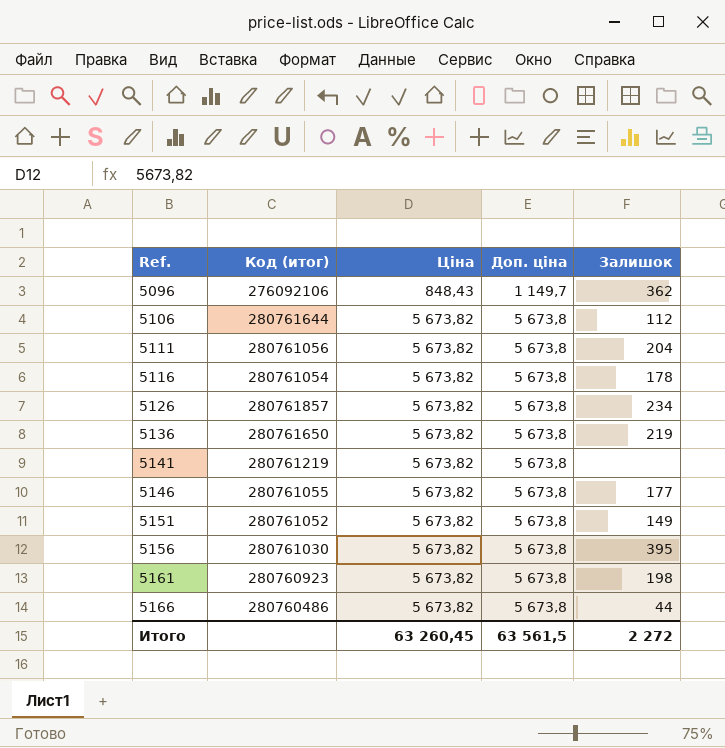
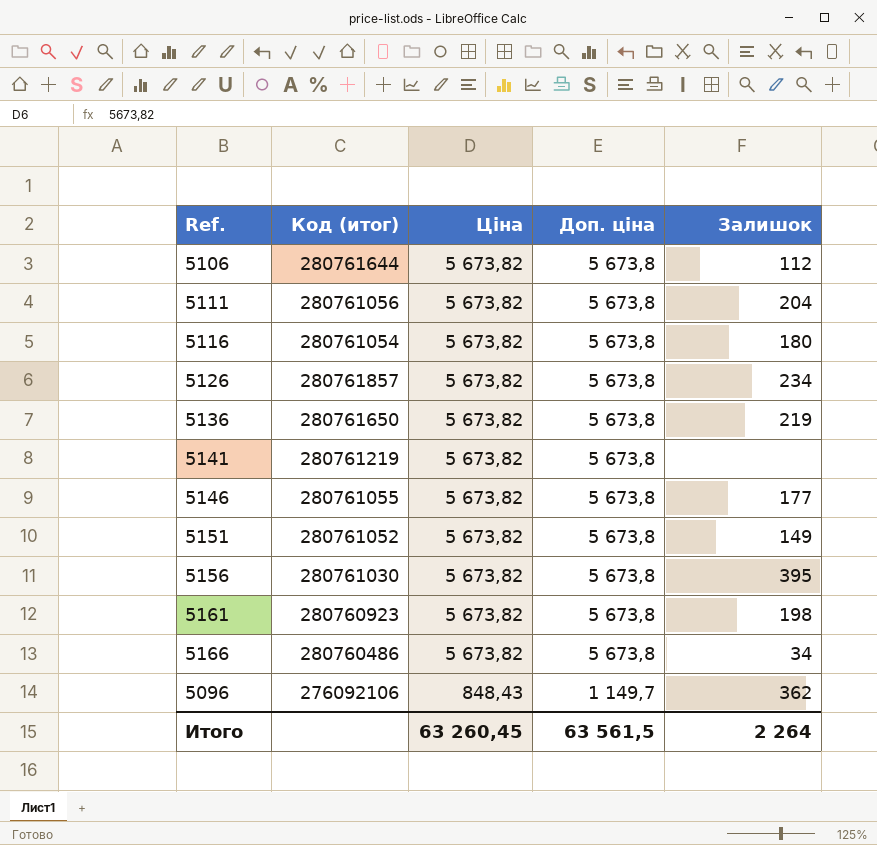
row order: Ref. ascending -> Ціна descending
5116 | Залишок: 178 -> 180
5166 | Залишок: 44 -> 34
Итого | Залишок: 2 272 -> 2 264

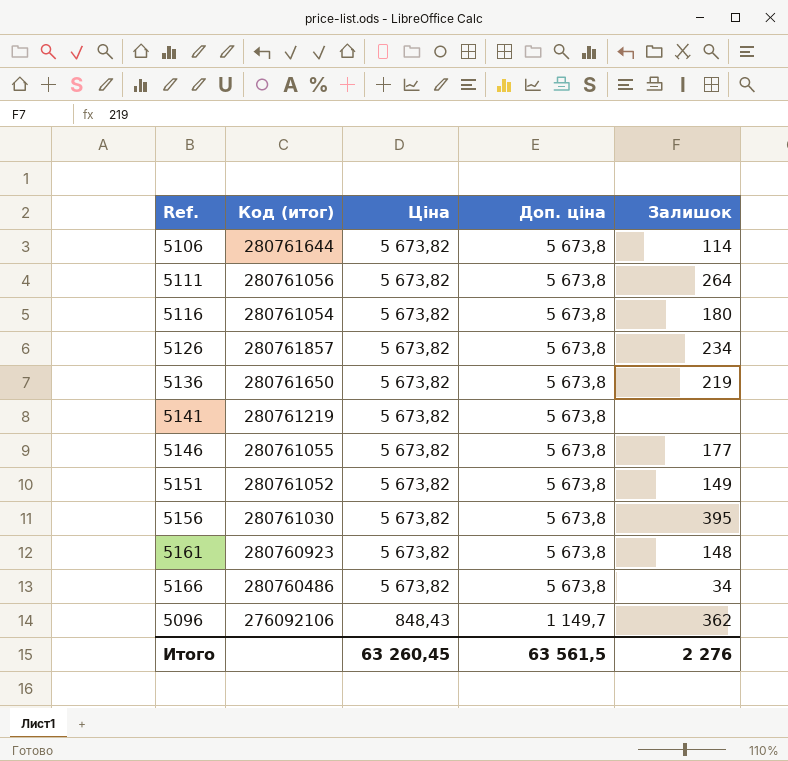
5106 | Залишок: 112 -> 114
5111 | Залишок: 204 -> 264
5161 | Залишок: 198 -> 148
Итого | Залишок: 2 264 -> 2 276

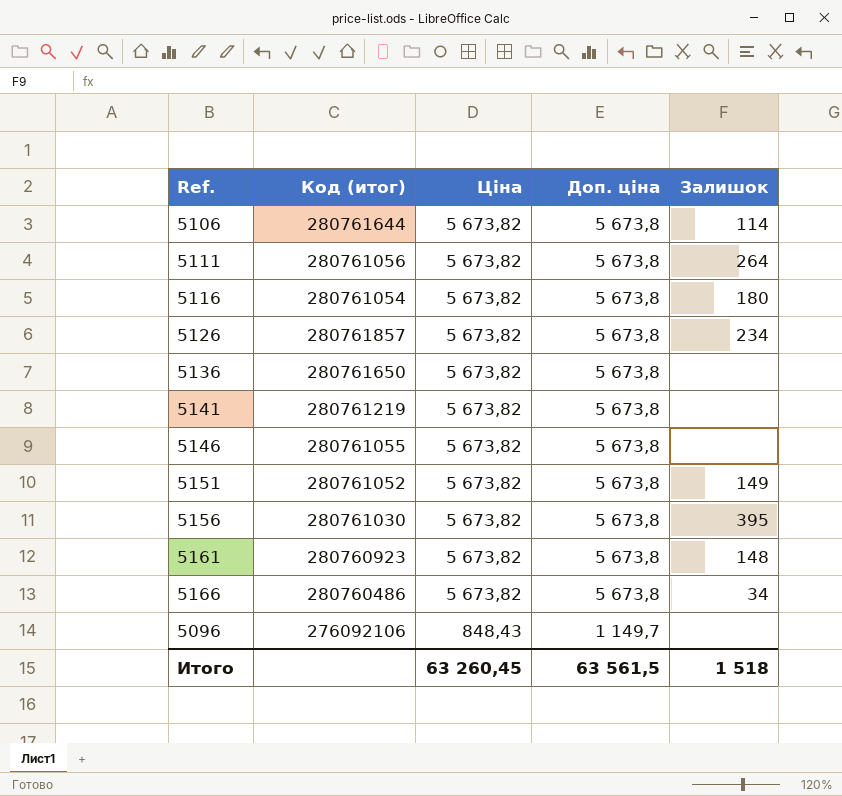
5136 | Залишок: 219 -> none
5146 | Залишок: 177 -> none
5096 | Залишок: 362 -> none
Итого | Залишок: 2 276 -> 1 518

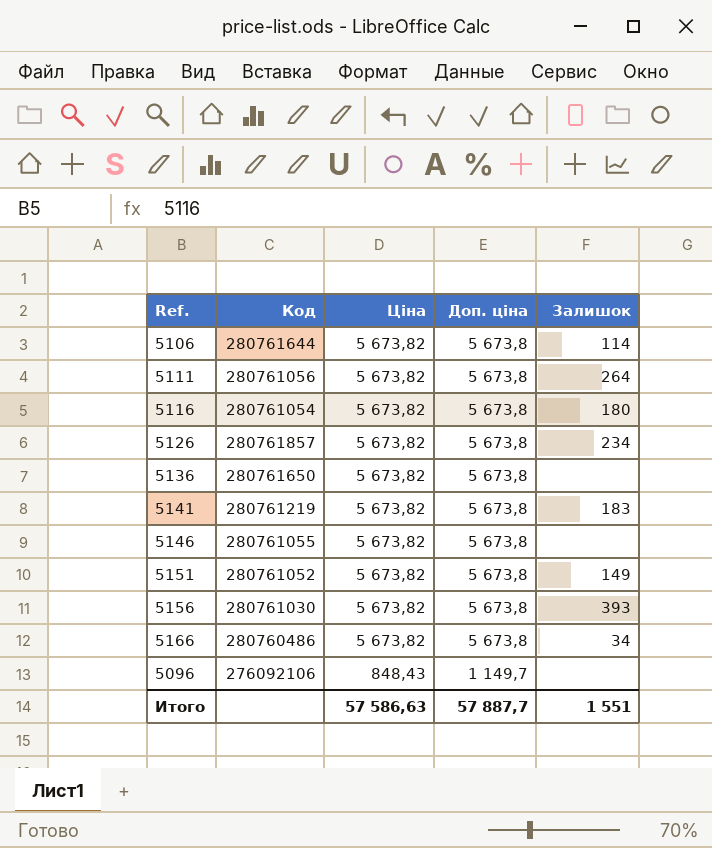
column name: Код (итог) -> Код
row 5161: 280760923 | 5 673,82 | 5 673,8 | 148 -> none
5141 | Залишок: none -> 183
5156 | Залишок: 395 -> 393
Итого | Ціна: 63 260,45 -> 57 586,63
Итого | Доп. ціна: 63 561,5 -> 57 887,7
Итого | Залишок: 1 518 -> 1 551

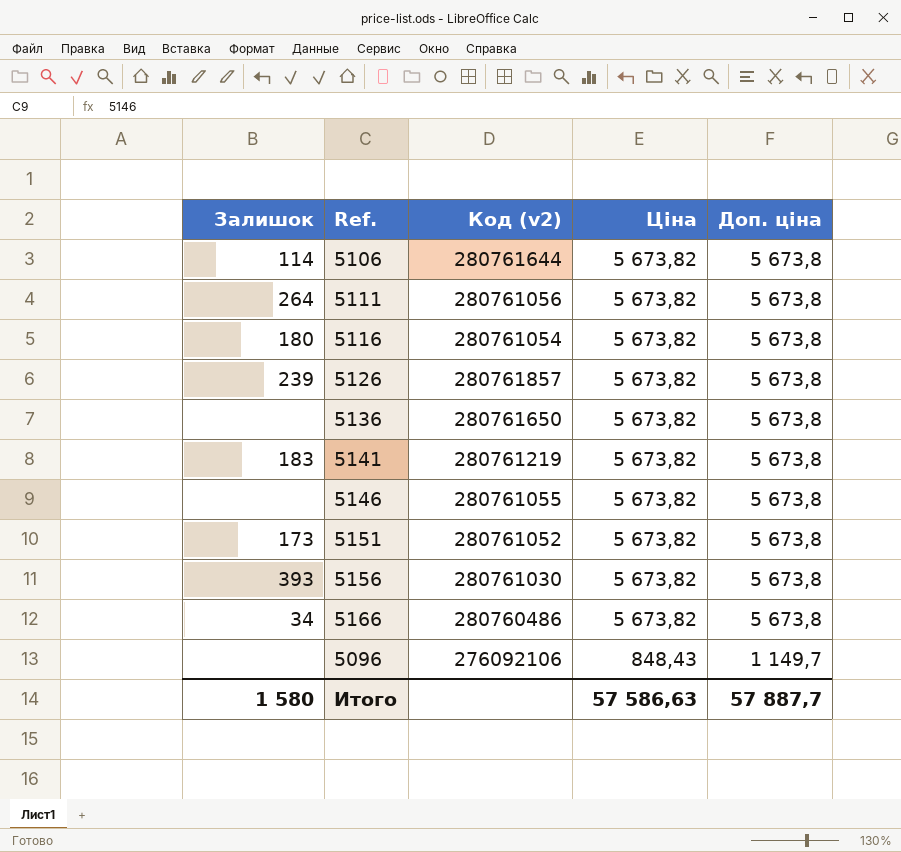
column Залишок | position: 5 -> 1
column name: Код -> Код (v2)
5126 | Залишок: 234 -> 239
5151 | Залишок: 149 -> 173
Итого | Залишок: 1 551 -> 1 580

